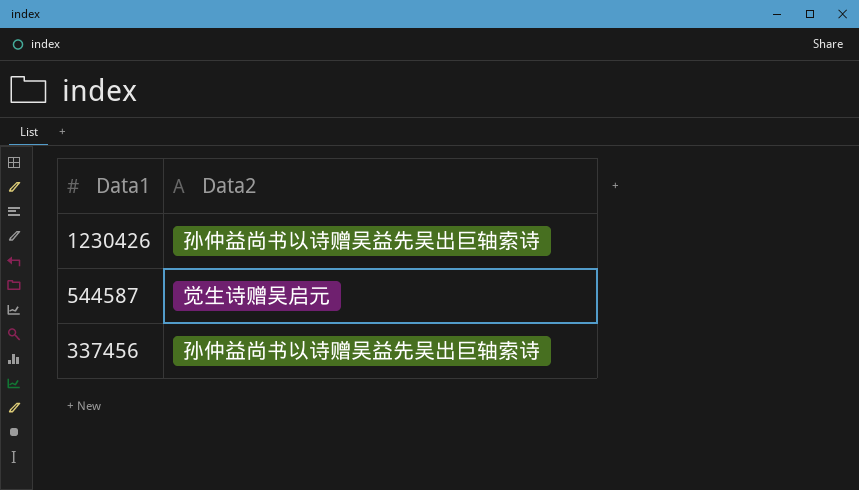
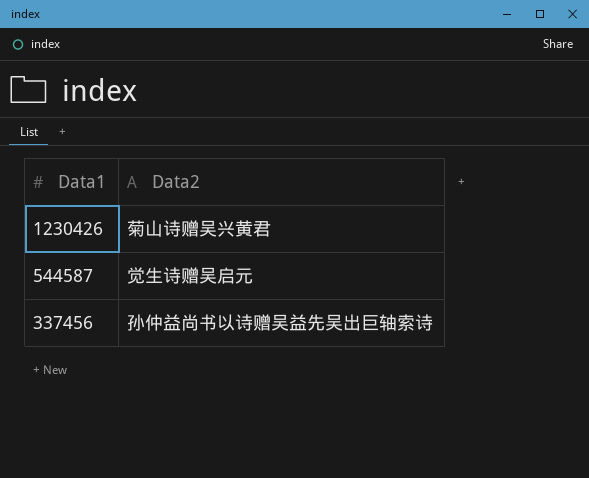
1230426 | Data2: 孙仲益尚书以诗赠吴益先吴出巨轴索诗 -> 菊山诗赠吴兴黄君

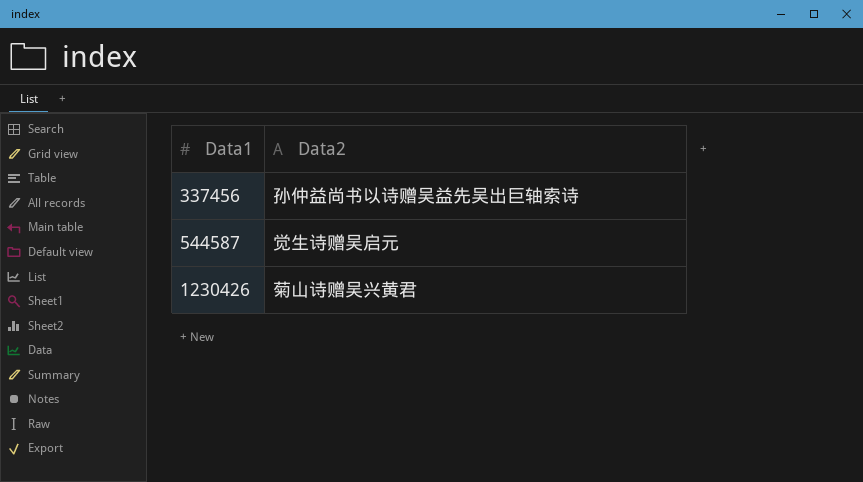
row order: Data1 descending -> Data1 ascending

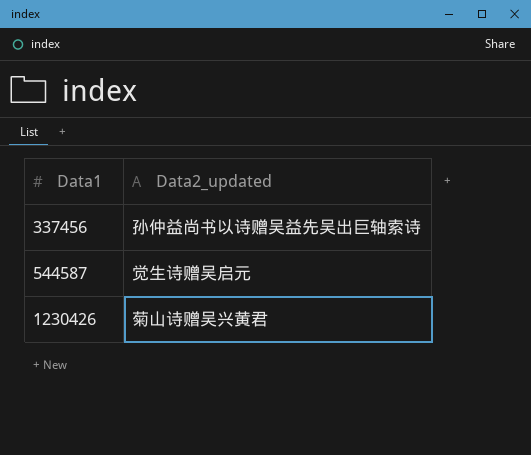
column name: Data2 -> Data2_updated

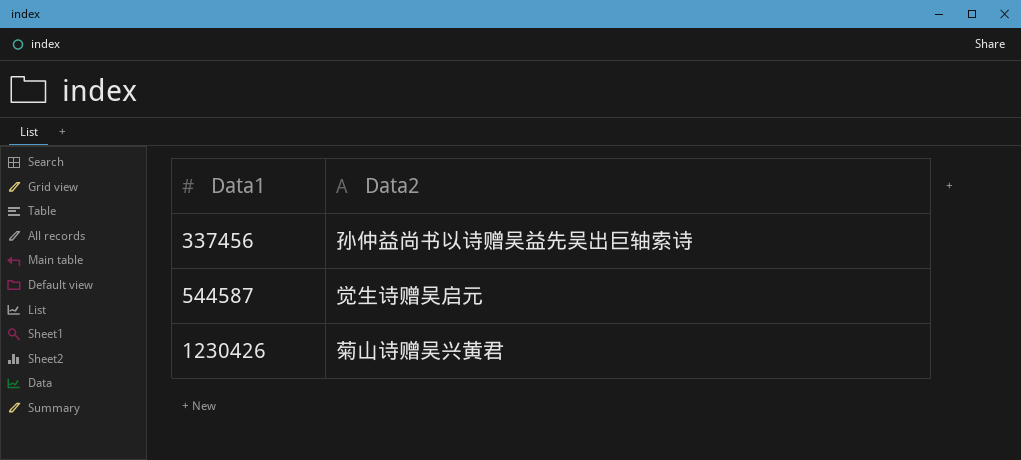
column name: Data2_updated -> Data2

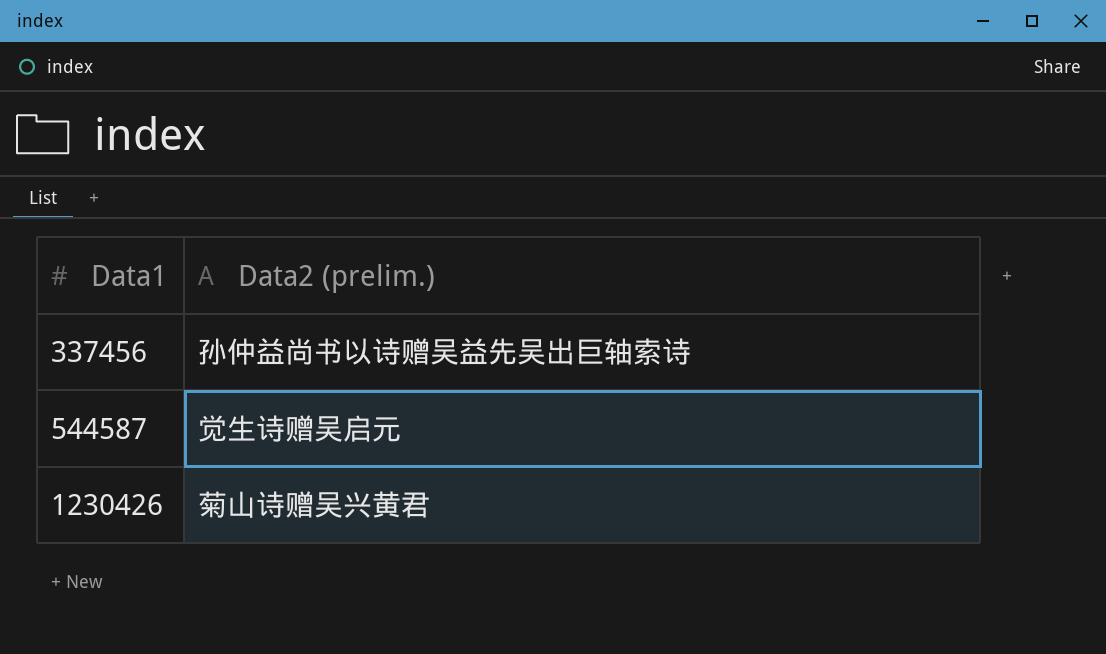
column name: Data2 -> Data2 (prelim.)

